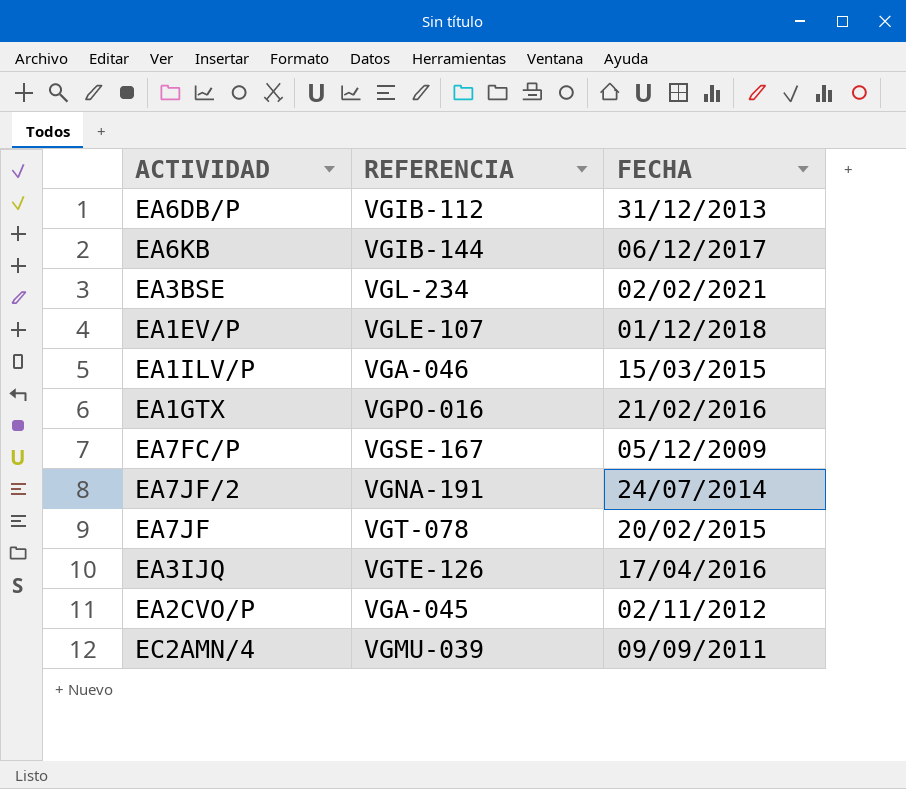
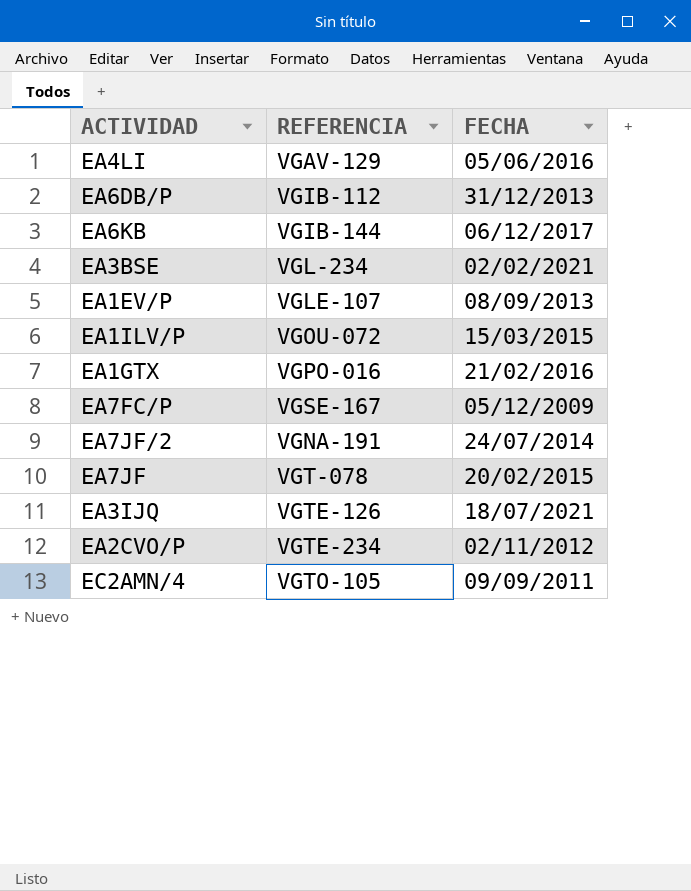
row EA4LI: none -> VGAV-129 | 05/06/2016
EA1EV/P | FECHA: 01/12/2018 -> 08/09/2013
EA1ILV/P | REFERENCIA: VGA-046 -> VGOU-072
EA3IJQ | FECHA: 17/04/2016 -> 18/07/2021
EA2CVO/P | REFERENCIA: VGA-045 -> VGTE-234
EC2AMN/4 | REFERENCIA: VGMU-039 -> VGTO-105

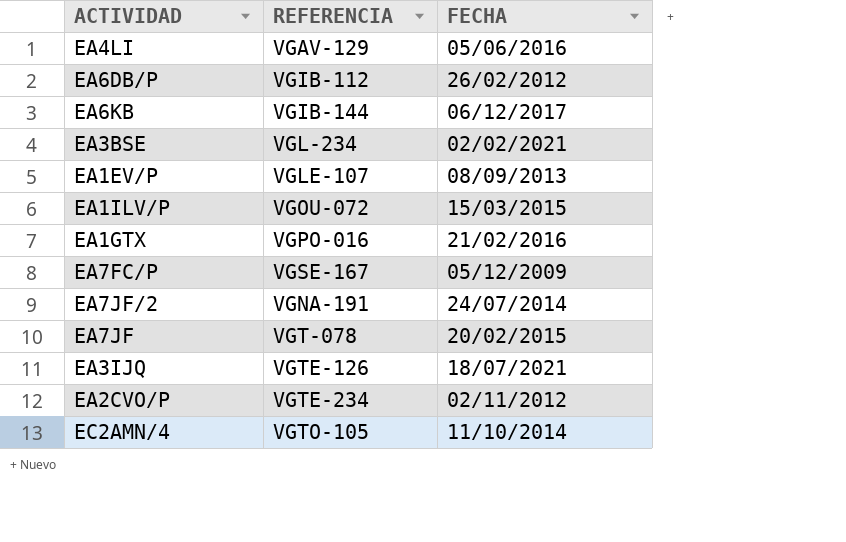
EA6DB/P | FECHA: 31/12/2013 -> 26/02/2012
EC2AMN/4 | FECHA: 09/09/2011 -> 11/10/2014

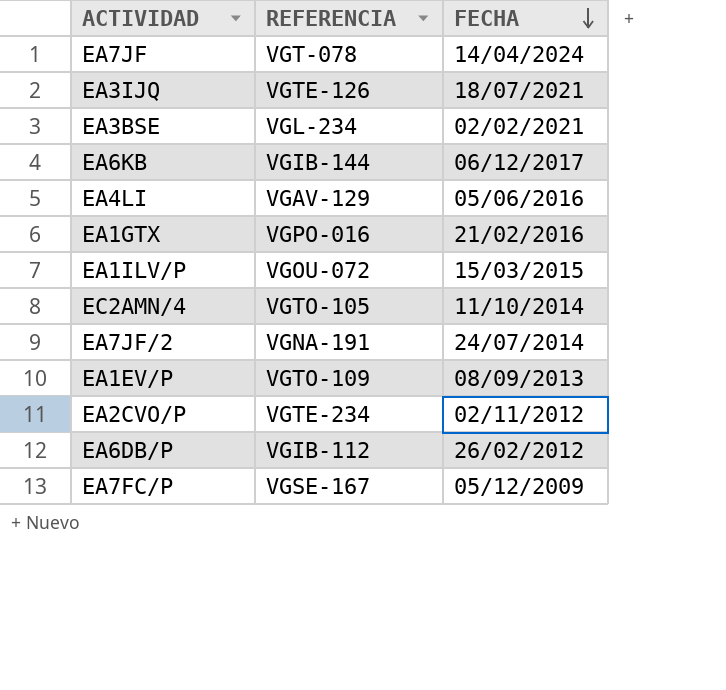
row order: none -> FECHA descending
EA7JF | FECHA: 20/02/2015 -> 14/04/2024
EA1EV/P | REFERENCIA: VGLE-107 -> VGTO-109

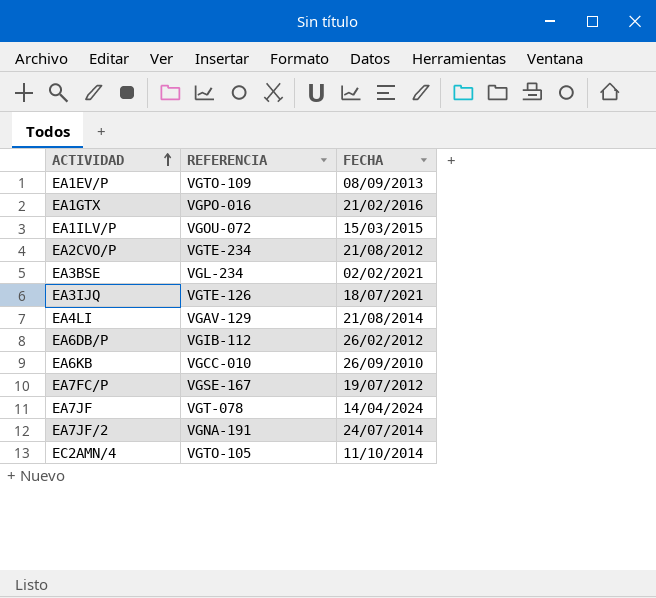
row order: FECHA descending -> ACTIVIDAD ascending
EA2CVO/P | FECHA: 02/11/2012 -> 21/08/2012
EA4LI | FECHA: 05/06/2016 -> 21/08/2014
EA6KB | REFERENCIA: VGIB-144 -> VGCC-010
EA6KB | FECHA: 06/12/2017 -> 26/09/2010
EA7FC/P | FECHA: 05/12/2009 -> 19/07/2012

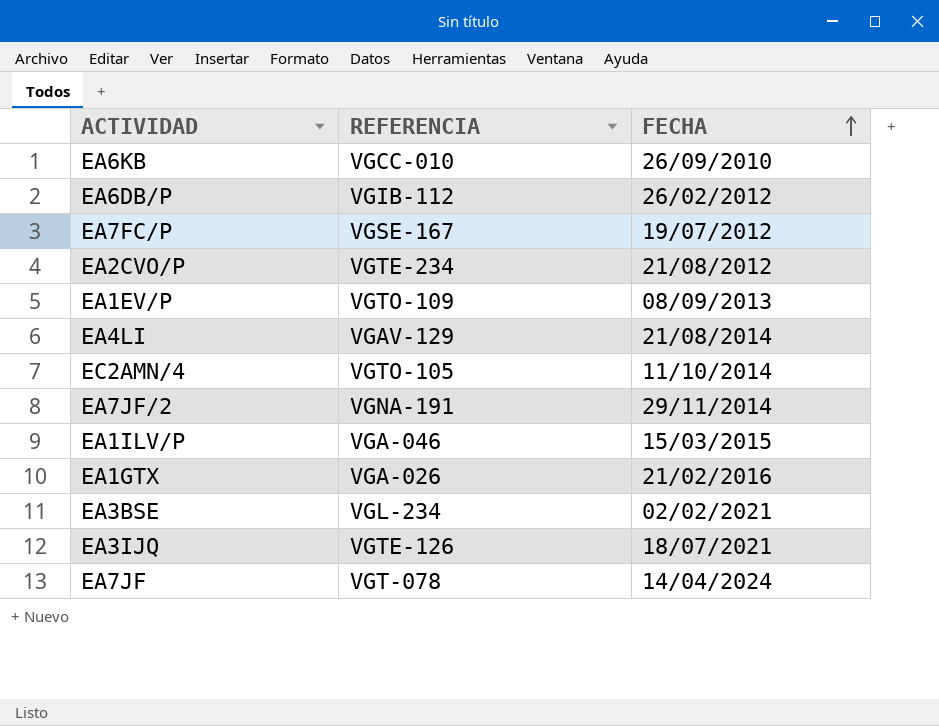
row order: ACTIVIDAD ascending -> FECHA ascending
EA7JF/2 | FECHA: 24/07/2014 -> 29/11/2014
EA1ILV/P | REFERENCIA: VGOU-072 -> VGA-046
EA1GTX | REFERENCIA: VGPO-016 -> VGA-026

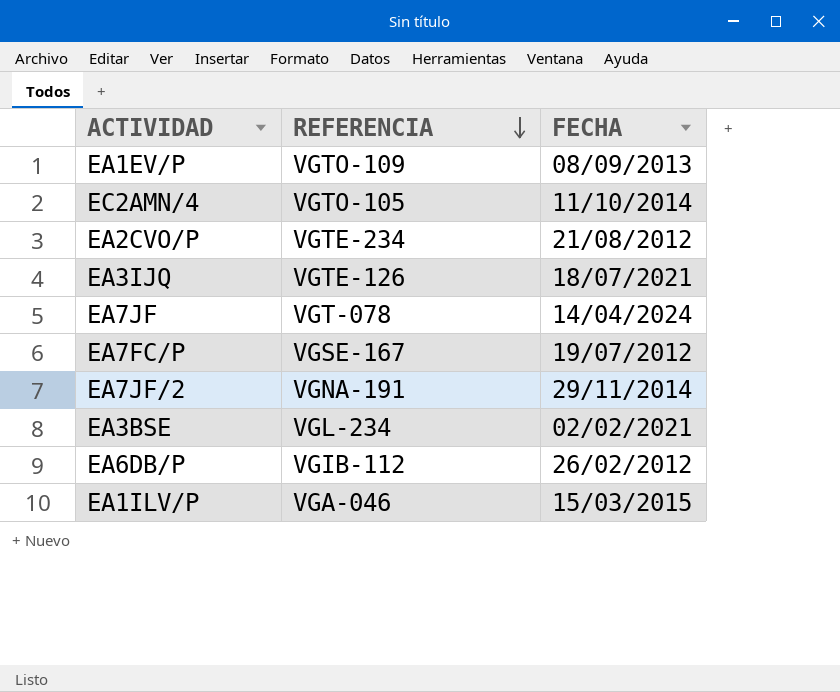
row order: FECHA ascending -> REFERENCIA descending
row EA6KB: VGCC-010 | 26/09/2010 -> none
row EA4LI: VGAV-129 | 21/08/2014 -> none
row EA1GTX: VGA-026 | 21/02/2016 -> none

